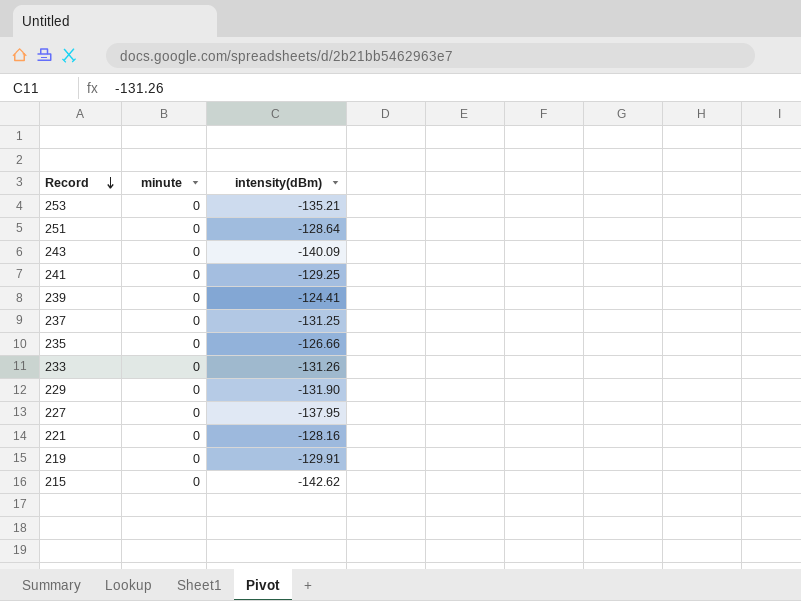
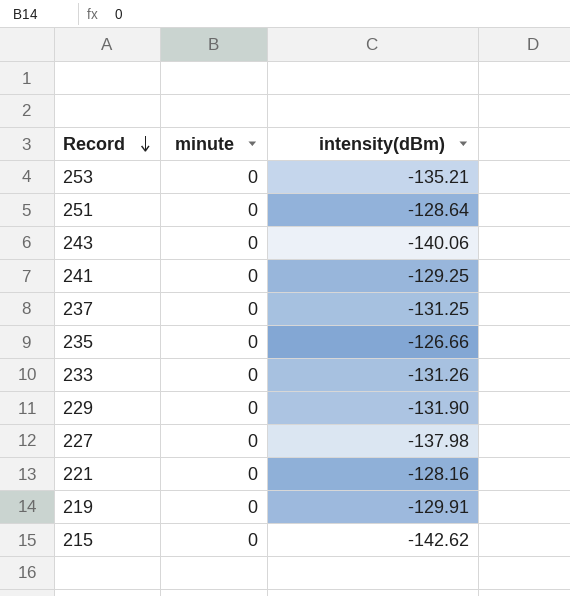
row 239: 0 | -124.41 -> none
243 | intensity(dBm): -140.09 -> -140.06
227 | intensity(dBm): -137.95 -> -137.98

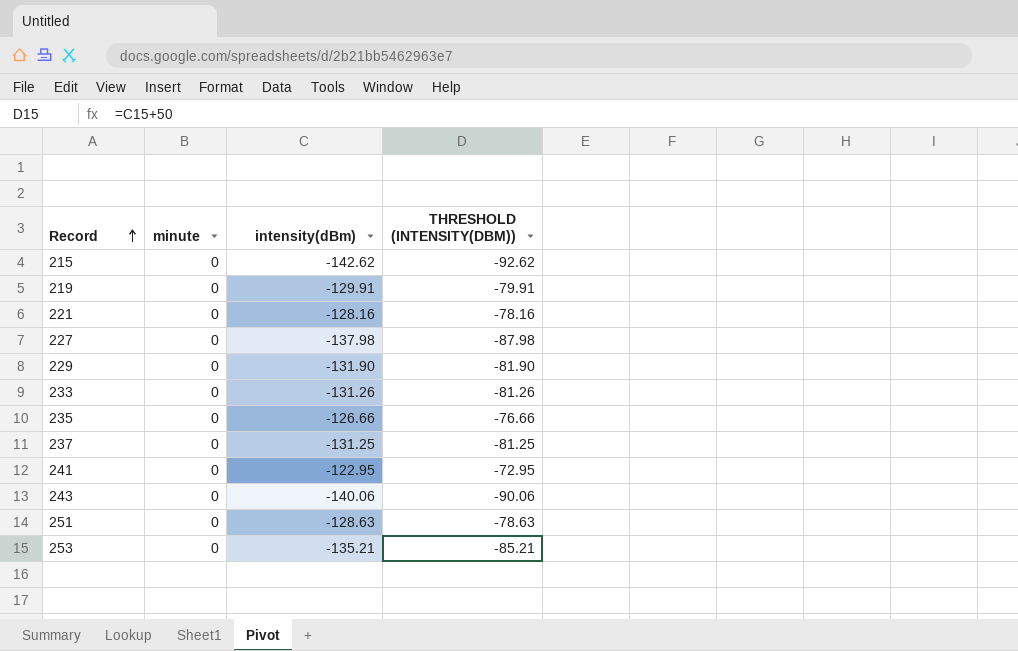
row order: Record descending -> Record ascending
column THRESHOLD (INTENSITY(DBM)) | formula: none -> [intensity(dBm)] + 50
241 | intensity(dBm): -129.25 -> -122.95
251 | intensity(dBm): -128.64 -> -128.63

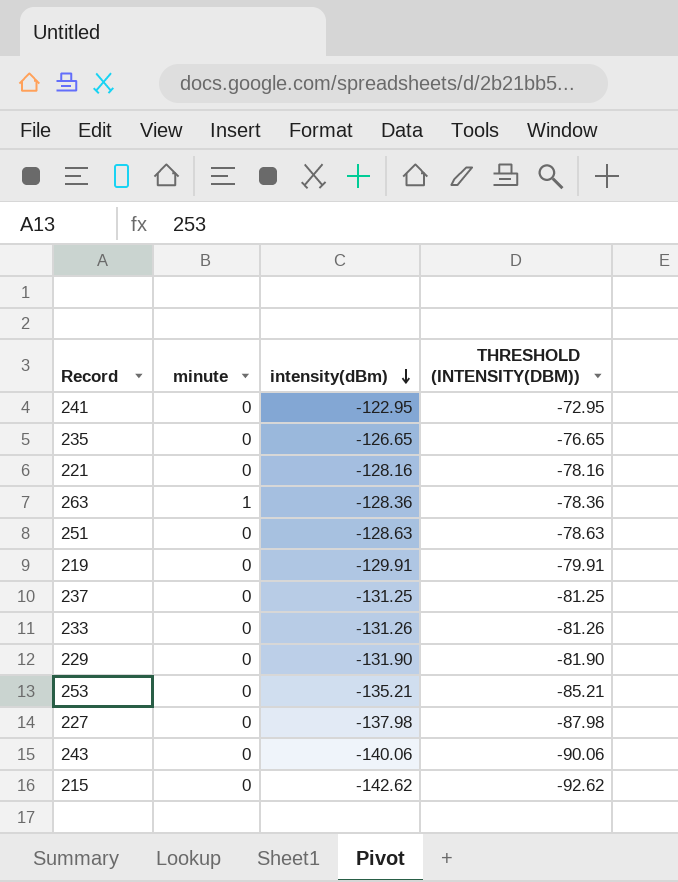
row order: Record ascending -> intensity(dBm) descending
235 | intensity(dBm): -126.66 -> -126.65
235 | THRESHOLD (INTENSITY(DBM)): -76.66 -> -76.65
row 263: none -> 1 | -128.36 | -78.36

